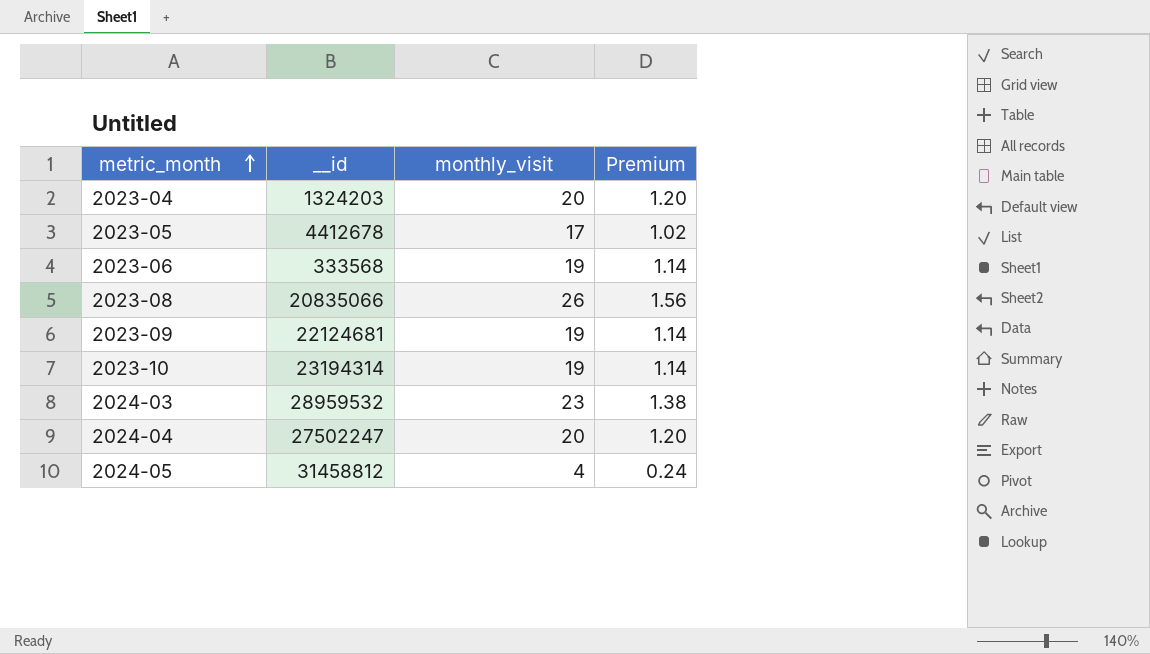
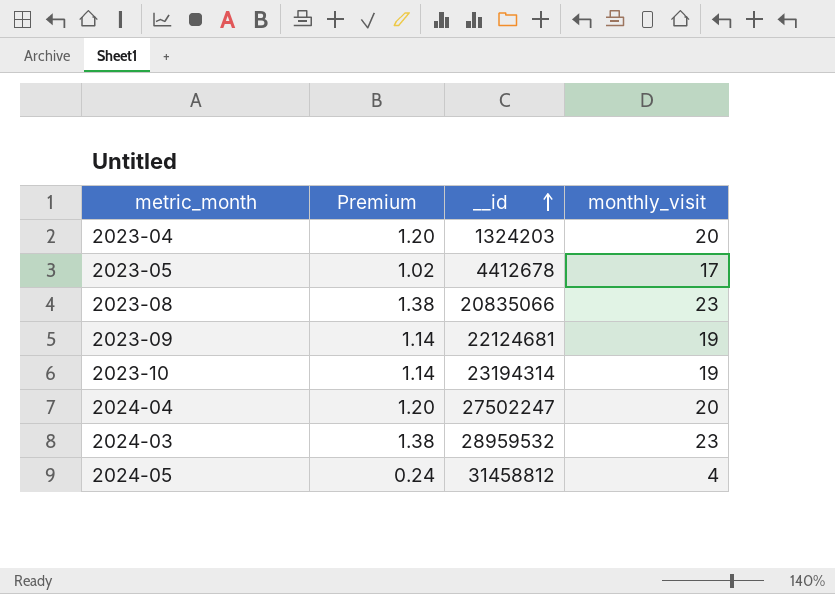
row order: metric_month ascending -> __id ascending
column Premium | position: 4 -> 2
row 2023-06: 333568 | 19 | 1.14 -> none
2023-08 | Premium: 1.56 -> 1.38
2023-08 | monthly_visit: 26 -> 23

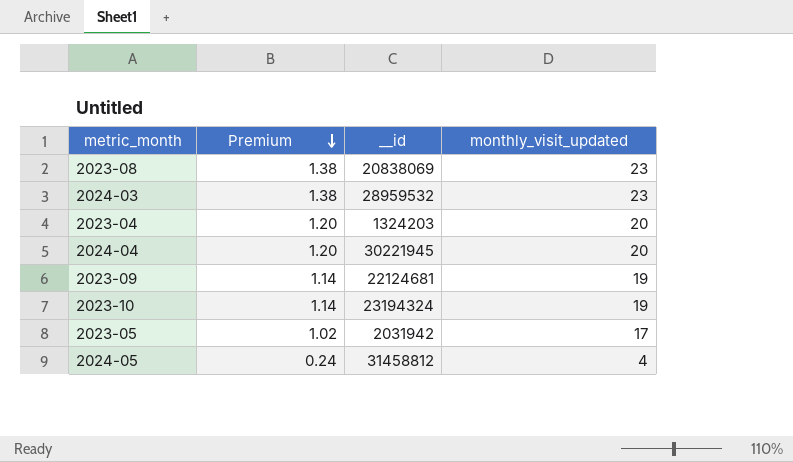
row order: __id ascending -> Premium descending
column name: monthly_visit -> monthly_visit_updated
2023-08 | __id: 20835066 -> 20838069
2024-04 | __id: 27502247 -> 30221945
2023-10 | __id: 23194314 -> 23194324
2023-05 | __id: 4412678 -> 2031942

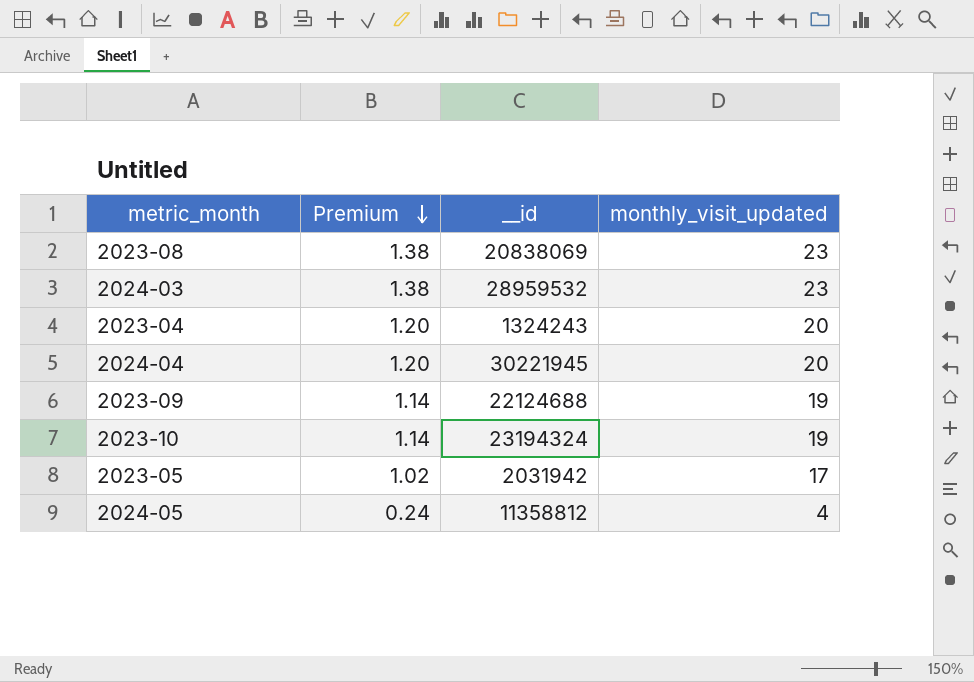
2023-04 | __id: 1324203 -> 1324243
2023-09 | __id: 22124681 -> 22124688
2024-05 | __id: 31458812 -> 11358812

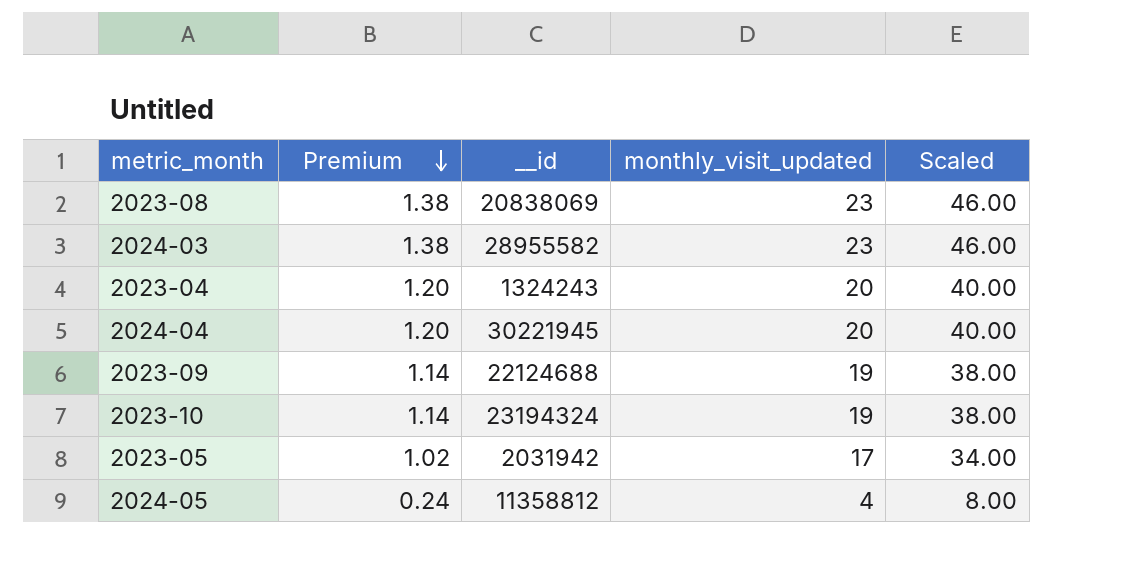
column Scaled | formula: none -> [monthly_visit_updated] * 2
2024-03 | __id: 28959532 -> 28955582

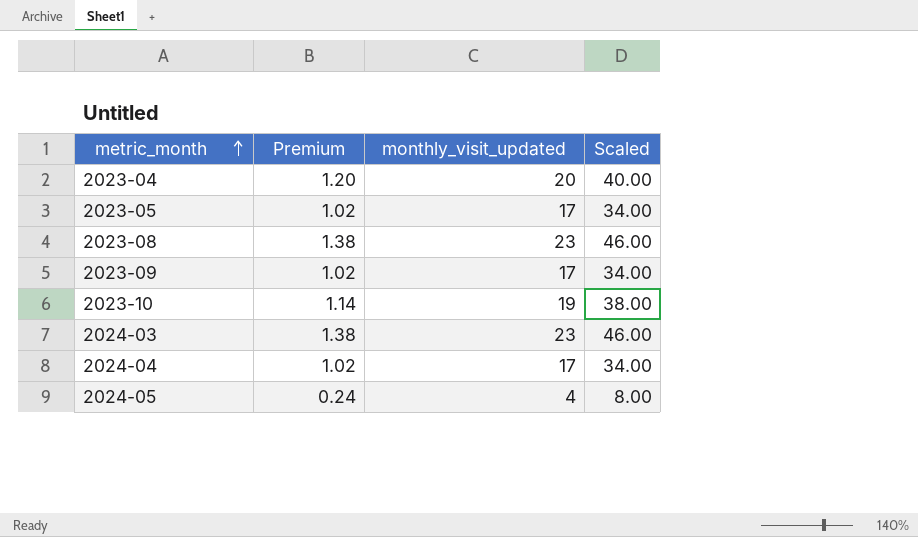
row order: Premium descending -> metric_month ascending
column __id | position: 3 -> none
2023-09 | Premium: 1.14 -> 1.02
2023-09 | monthly_visit_updated: 19 -> 17
2023-09 | Scaled: 38.00 -> 34.00
2024-04 | Premium: 1.20 -> 1.02
2024-04 | monthly_visit_updated: 20 -> 17
2024-04 | Scaled: 40.00 -> 34.00

